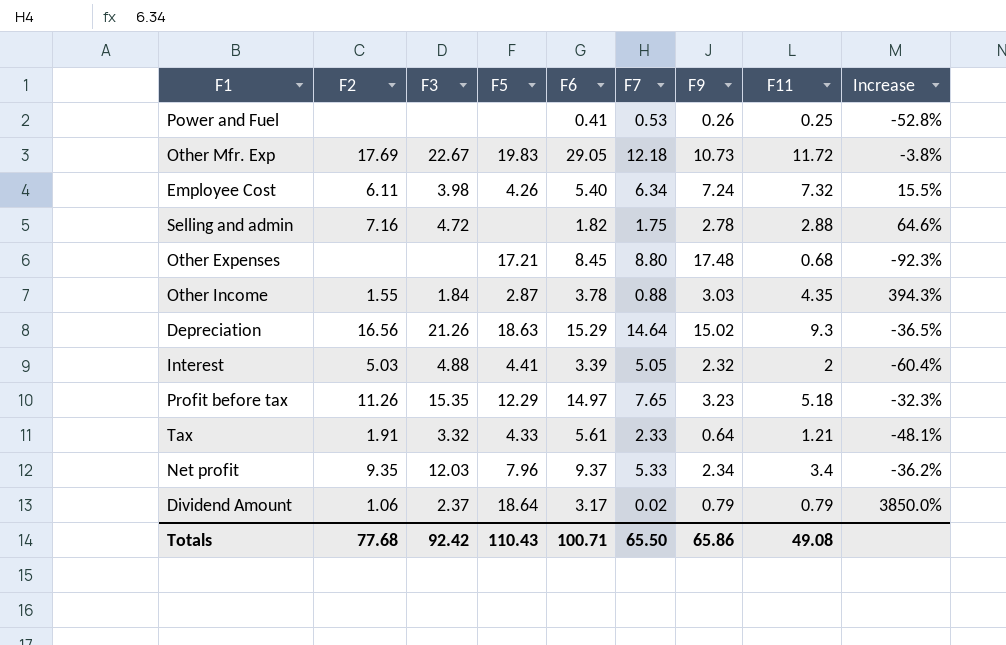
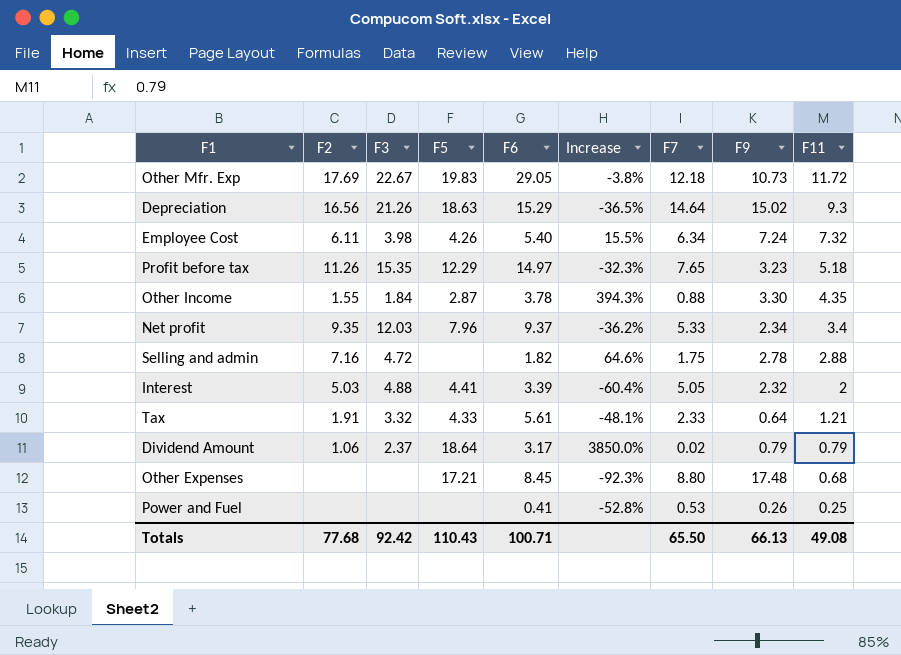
row order: none -> F11 descending
column Increase | position: 9 -> 6
Other Income | F9: 3.03 -> 3.30
Totals | F9: 65.86 -> 66.13

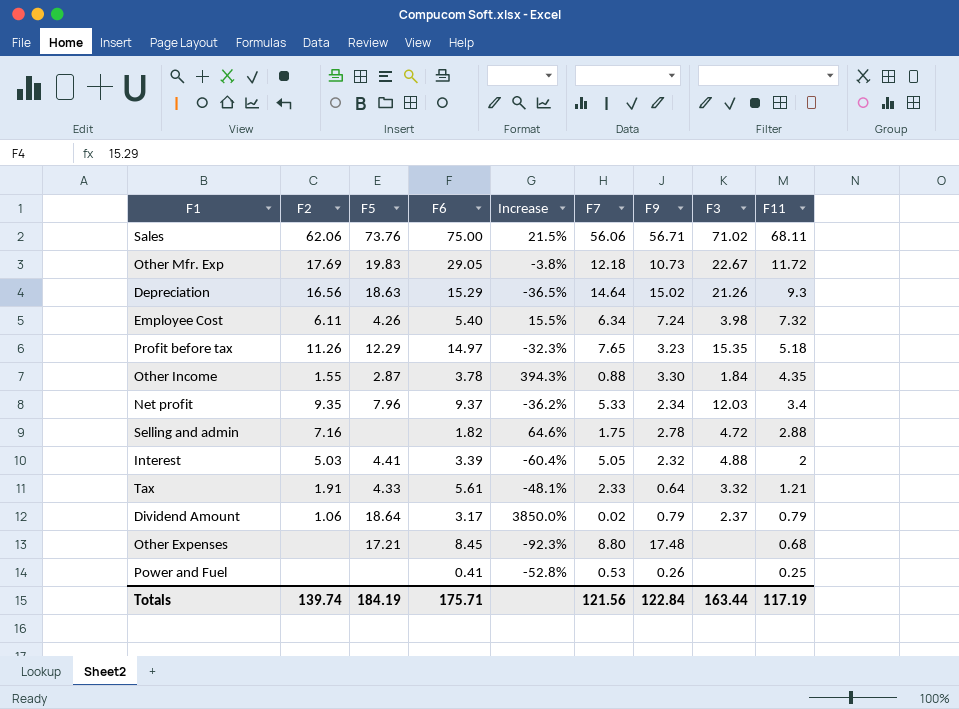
column F3 | position: 3 -> 8
row Sales: none -> 62.06 | 73.76 | 75.00 | 21.5% | 56.06 | 56.71 | 71.02 | 68.11
Totals | F2: 77.68 -> 139.74
Totals | F5: 110.43 -> 184.19
Totals | F6: 100.71 -> 175.71
Totals | F7: 65.50 -> 121.56
Totals | F9: 66.13 -> 122.84
Totals | F3: 92.42 -> 163.44
Totals | F11: 49.08 -> 117.19

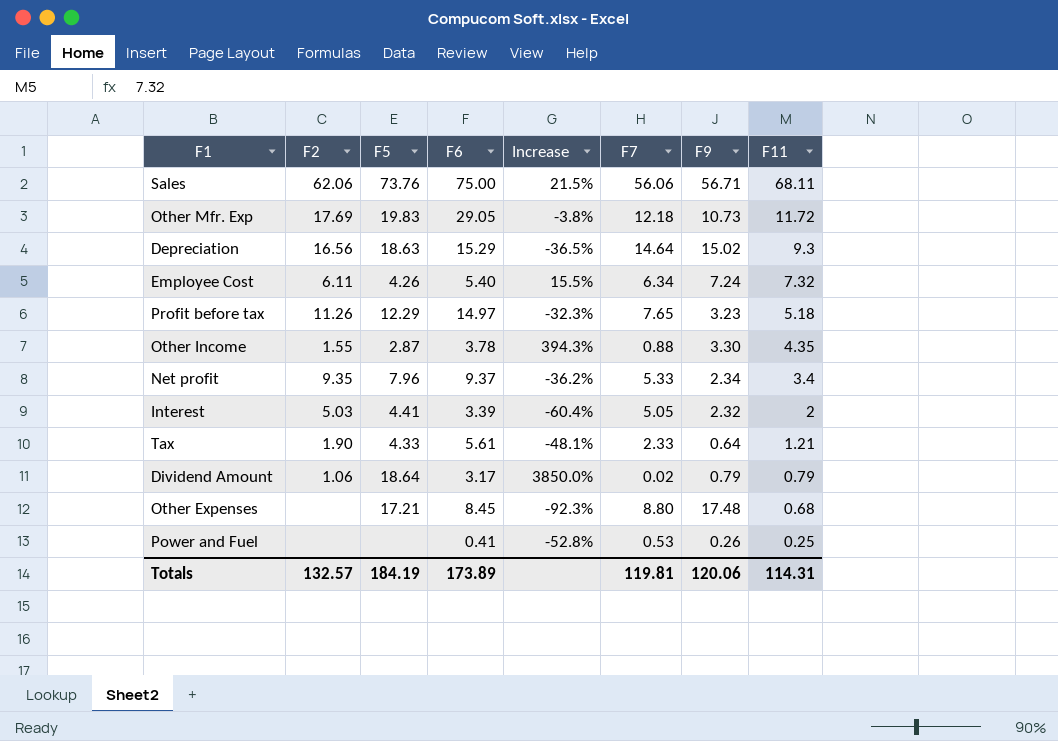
column F3 | position: 8 -> none
row Selling and admin: 7.16 | none | 1.82 | 64.6% | 1.75 | 2.78 | 4.72 | 2.88 -> none
Tax | F2: 1.91 -> 1.90
Totals | F2: 139.74 -> 132.57
Totals | F6: 175.71 -> 173.89
Totals | F7: 121.56 -> 119.81
Totals | F9: 122.84 -> 120.06
Totals | F11: 117.19 -> 114.31

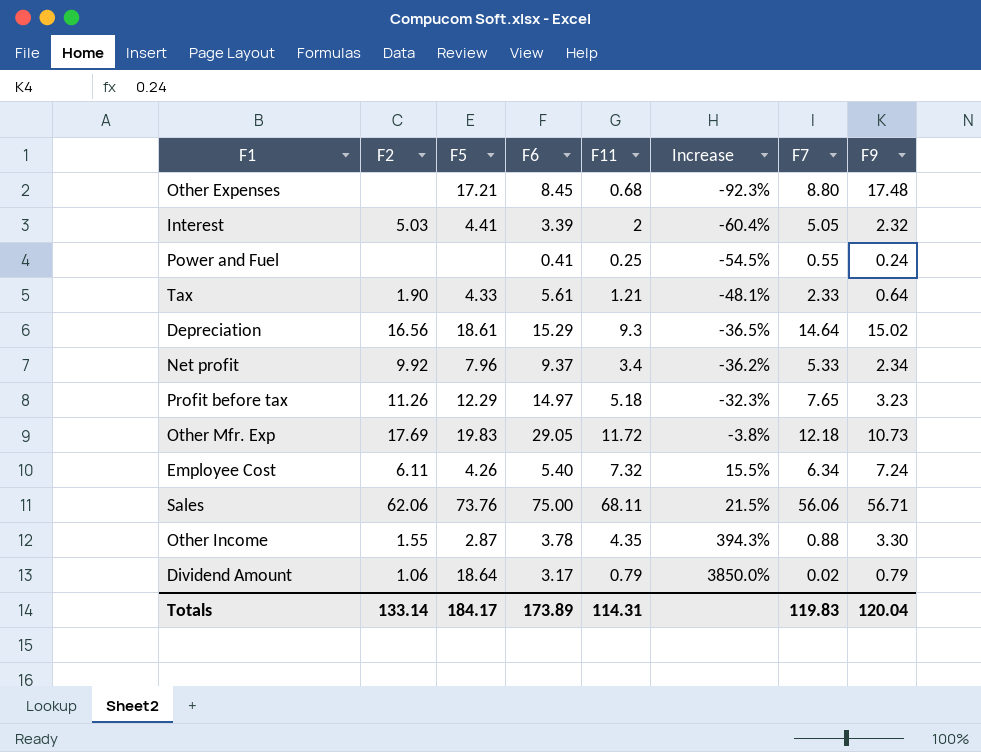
row order: F11 descending -> Increase ascending
column F11 | position: 8 -> 5
Power and Fuel | Increase: -52.8% -> -54.5%
Power and Fuel | F7: 0.53 -> 0.55
Power and Fuel | F9: 0.26 -> 0.24
Depreciation | F5: 18.63 -> 18.61
Net profit | F2: 9.35 -> 9.92
Totals | F2: 132.57 -> 133.14
Totals | F5: 184.19 -> 184.17
Totals | F7: 119.81 -> 119.83
Totals | F9: 120.06 -> 120.04

